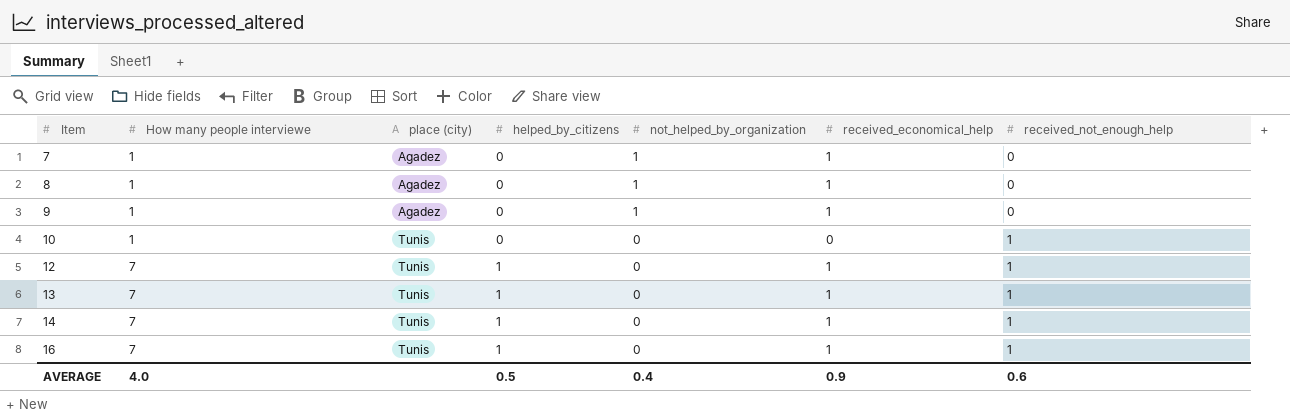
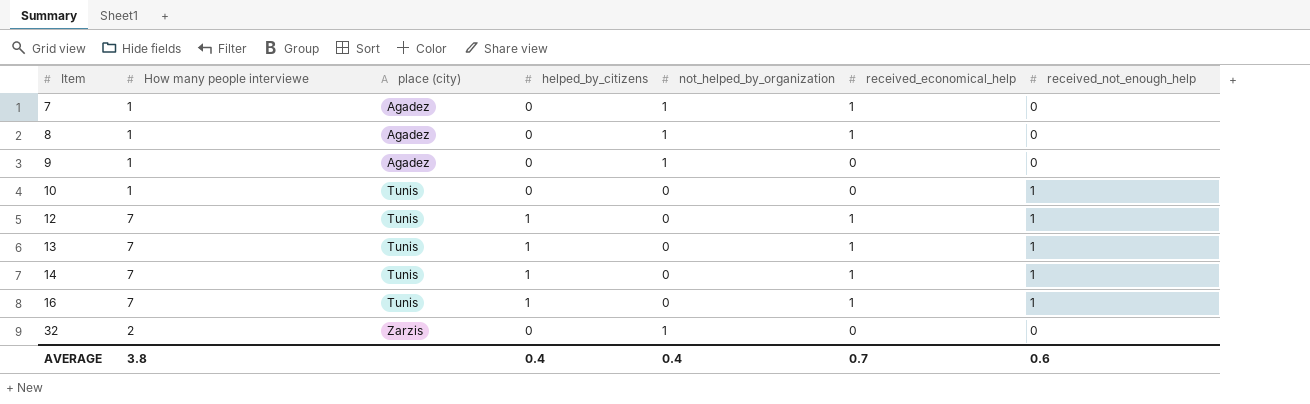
9 | received_economical_help: 1 -> 0
row 32: none -> 2 | Zarzis | 0 | 1 | 0 | 0
AVERAGE | How many people interviewe: 4.0 -> 3.8
AVERAGE | helped_by_citizens: 0.5 -> 0.4
AVERAGE | received_economical_help: 0.9 -> 0.7

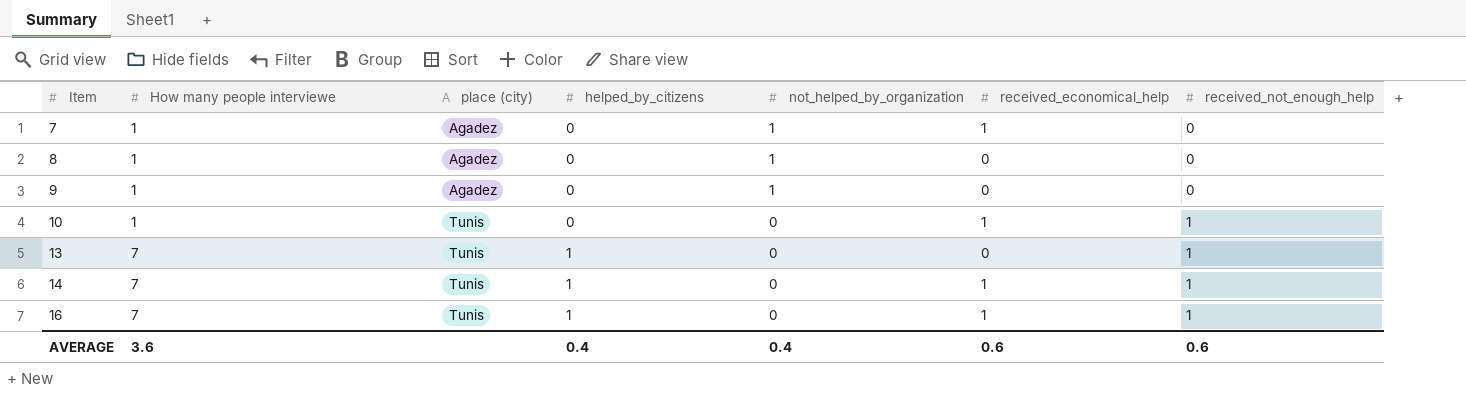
row 12: 7 | Tunis | 1 | 0 | 1 | 1 -> none
row 32: 2 | Zarzis | 0 | 1 | 0 | 0 -> none
8 | received_economical_help: 1 -> 0
10 | received_economical_help: 0 -> 1
13 | received_economical_help: 1 -> 0
AVERAGE | How many people interviewe: 3.8 -> 3.6
AVERAGE | received_economical_help: 0.7 -> 0.6

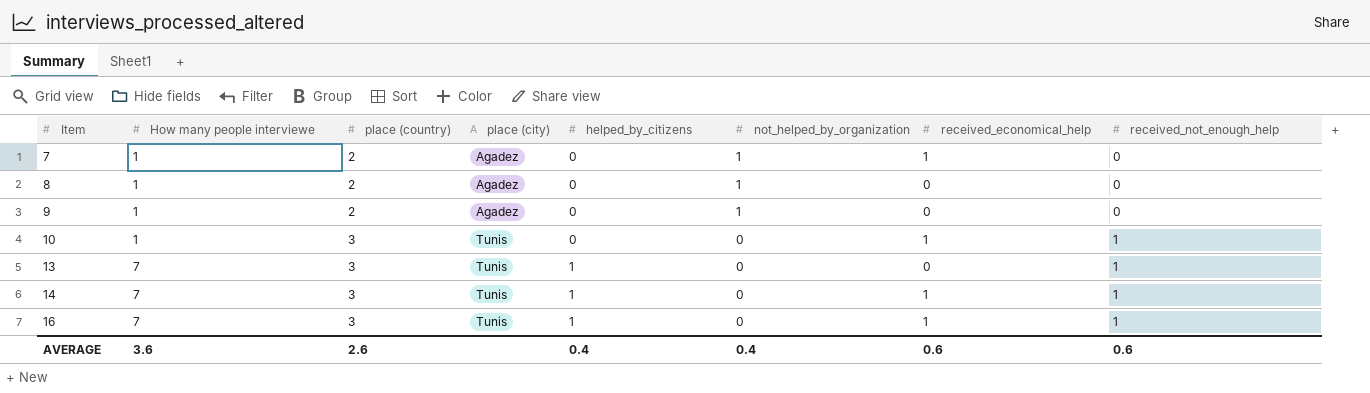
column place (country) | position: none -> 3

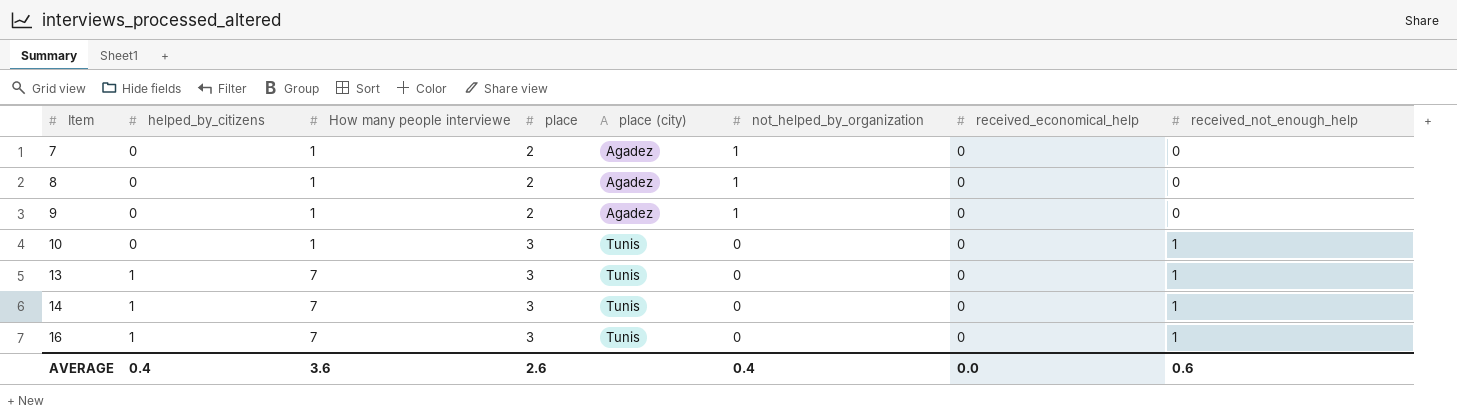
column helped_by_citizens | position: 5 -> 2
column name: place (country) -> place
7 | received_economical_help: 1 -> 0
10 | received_economical_help: 1 -> 0
14 | received_economical_help: 1 -> 0
16 | received_economical_help: 1 -> 0
AVERAGE | received_economical_help: 0.6 -> 0.0

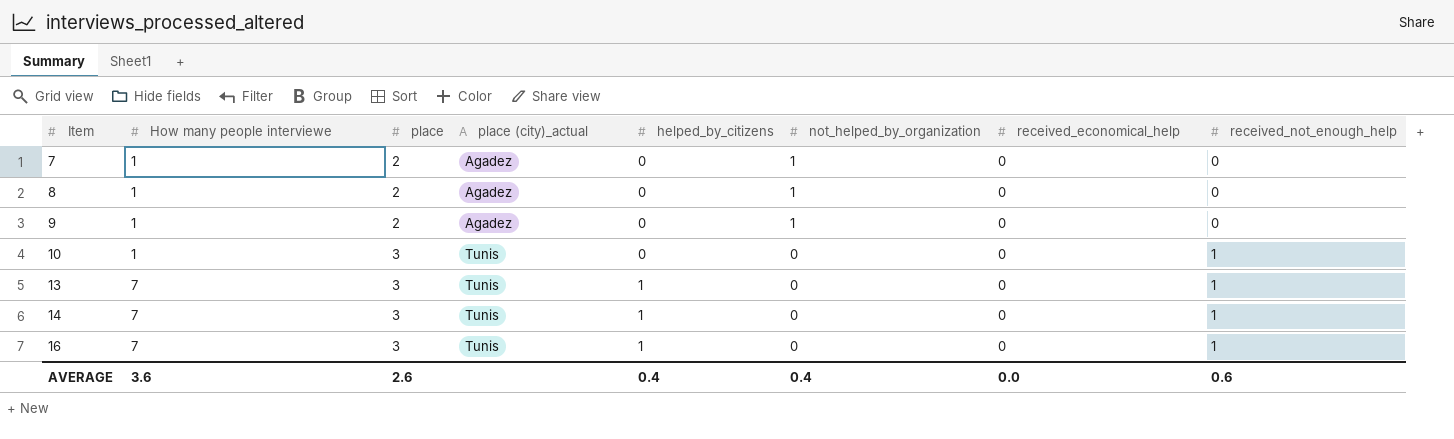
column name: place (city) -> place (city)_actual
column helped_by_citizens | position: 2 -> 5

